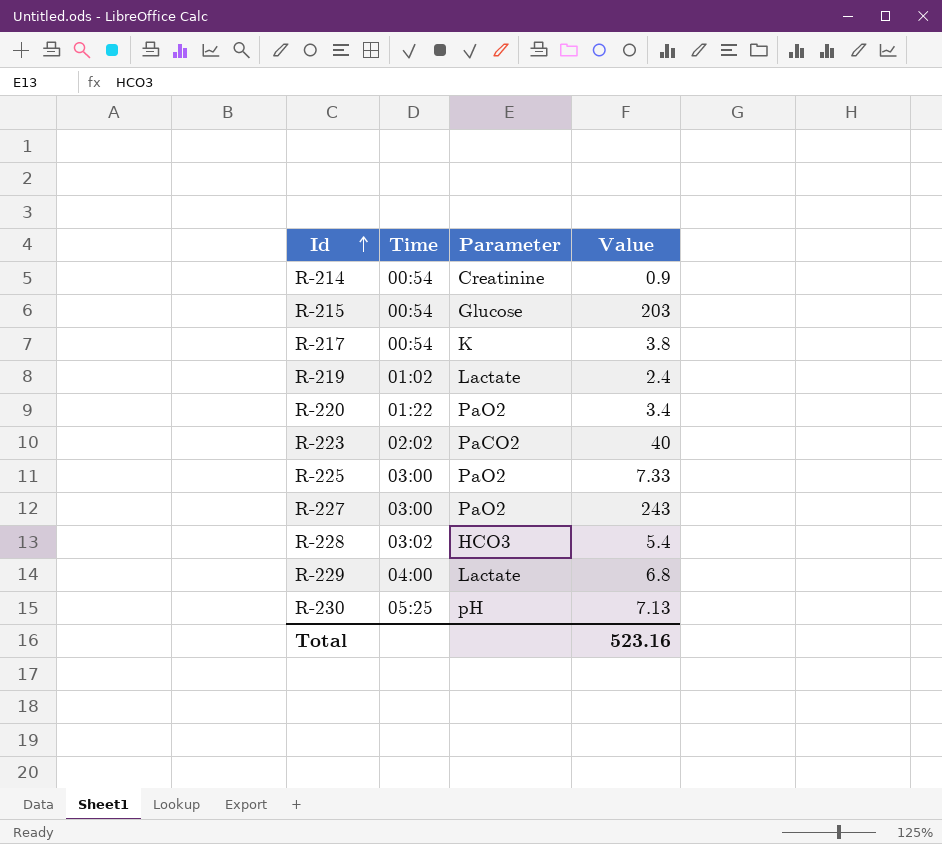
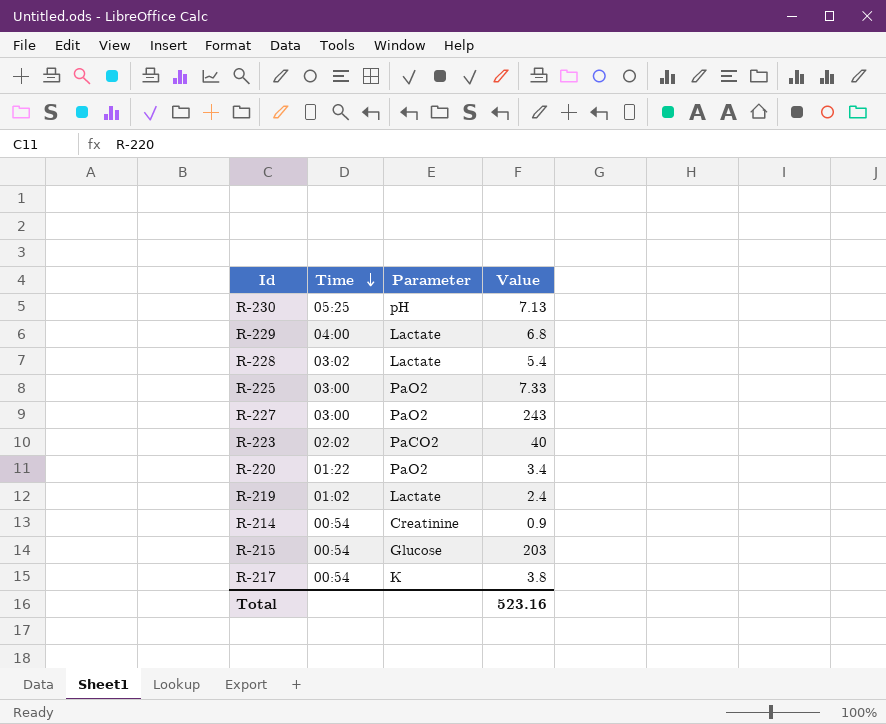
row order: Id ascending -> Time descending
R-228 | Parameter: HCO3 -> Lactate

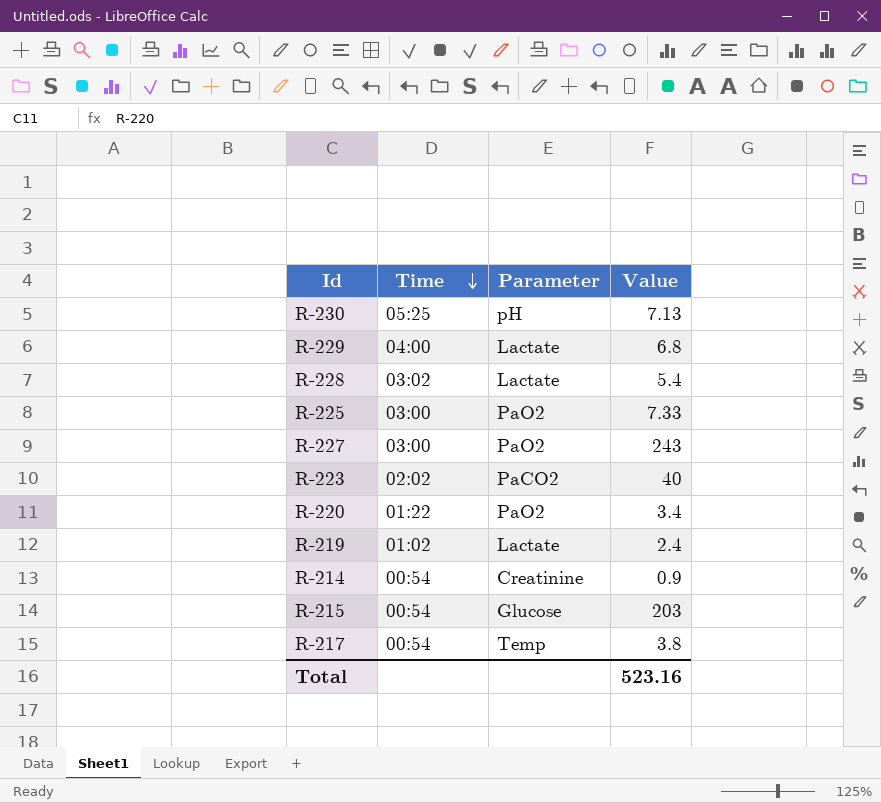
R-217 | Parameter: K -> Temp

